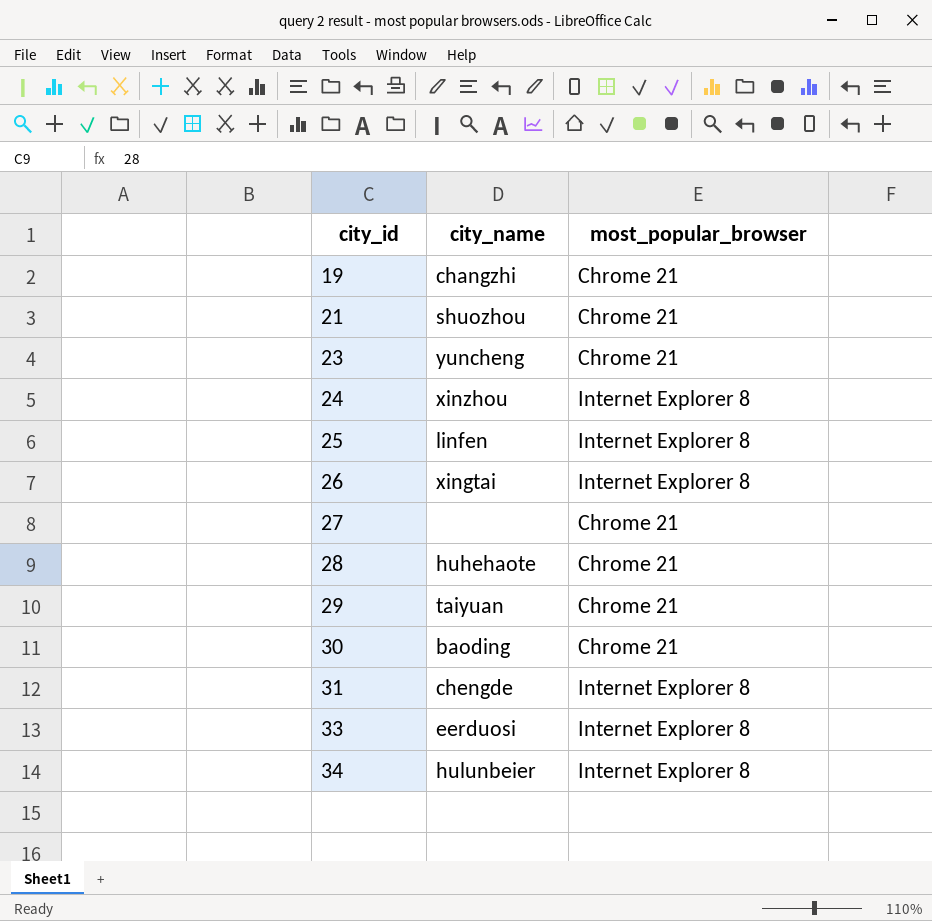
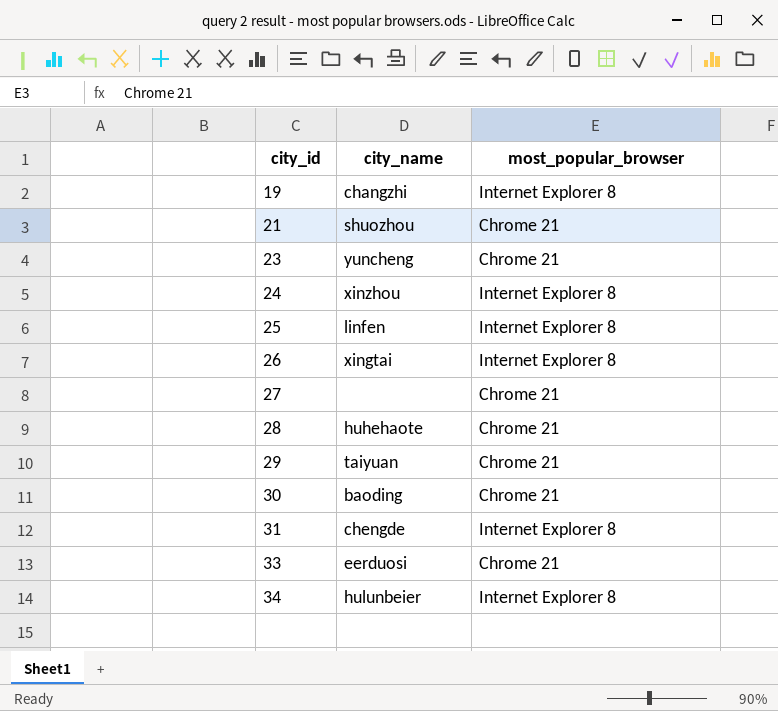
19 | most_popular_browser: Chrome 21 -> Internet Explorer 8
33 | most_popular_browser: Internet Explorer 8 -> Chrome 21

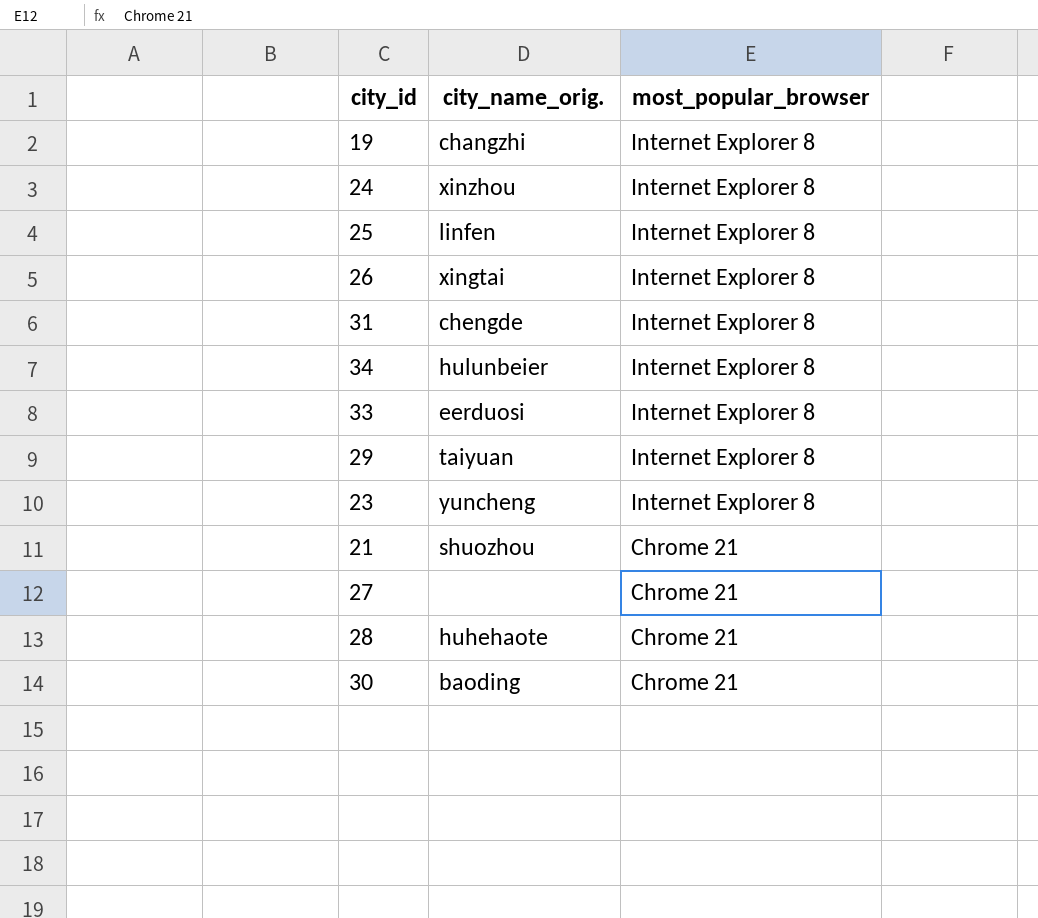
row order: city_id ascending -> most_popular_browser descending
column name: city_name -> city_name_orig.
33 | most_popular_browser: Chrome 21 -> Internet Explorer 8
29 | most_popular_browser: Chrome 21 -> Internet Explorer 8
23 | most_popular_browser: Chrome 21 -> Internet Explorer 8

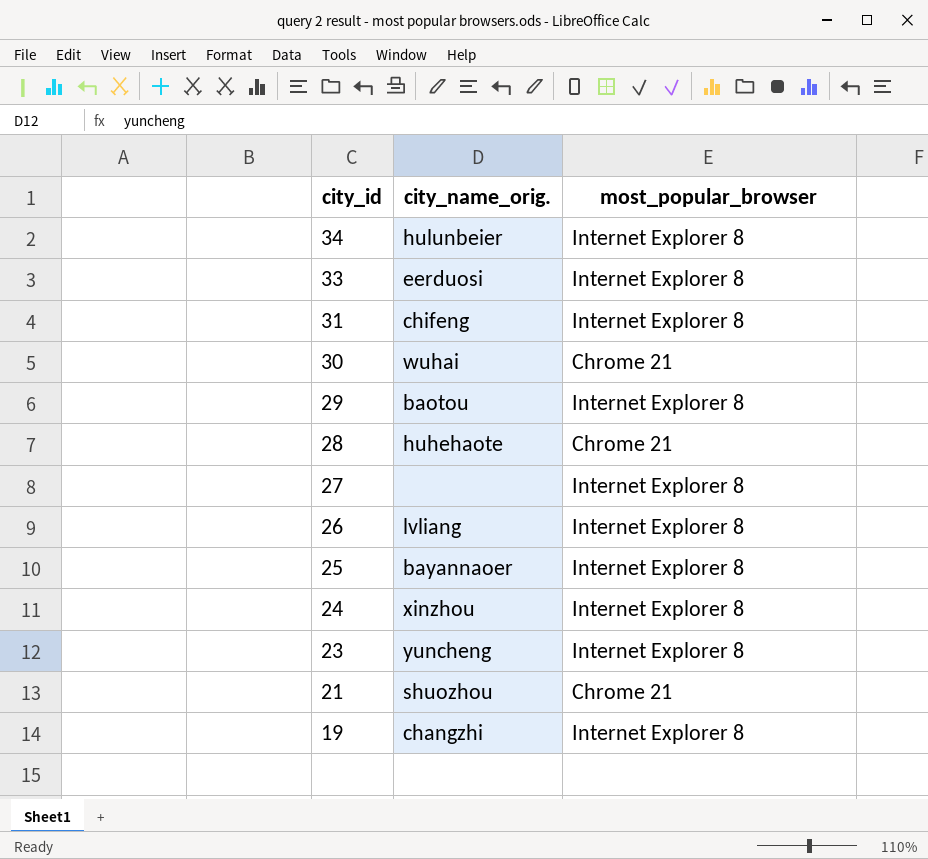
row order: most_popular_browser descending -> city_id descending
31 | city_name_orig.: chengde -> chifeng
30 | city_name_orig.: baoding -> wuhai
29 | city_name_orig.: taiyuan -> baotou
27 | most_popular_browser: Chrome 21 -> Internet Explorer 8
26 | city_name_orig.: xingtai -> lvliang
25 | city_name_orig.: linfen -> bayannaoer

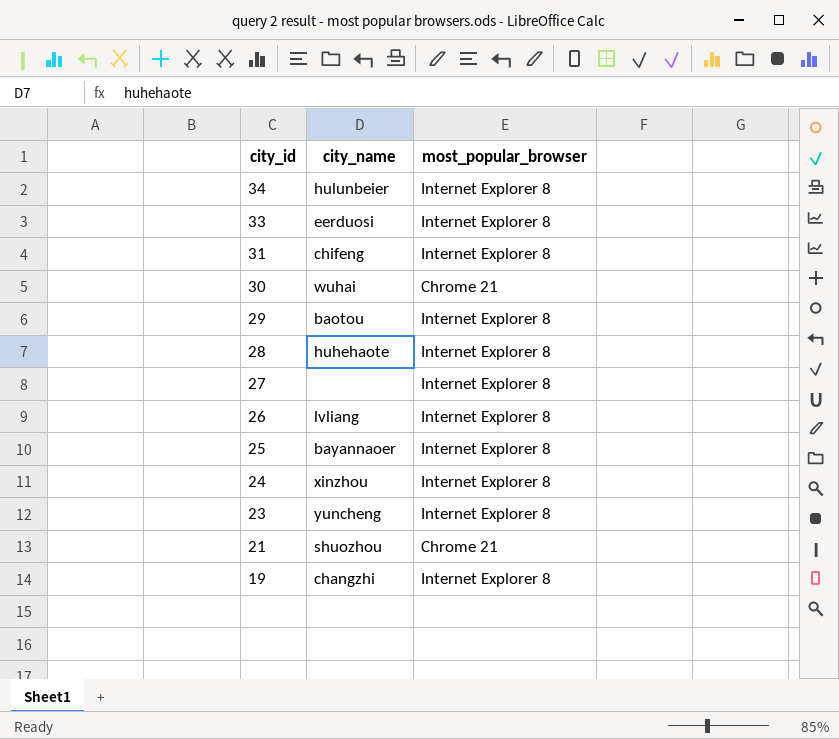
column name: city_name_orig. -> city_name
28 | most_popular_browser: Chrome 21 -> Internet Explorer 8

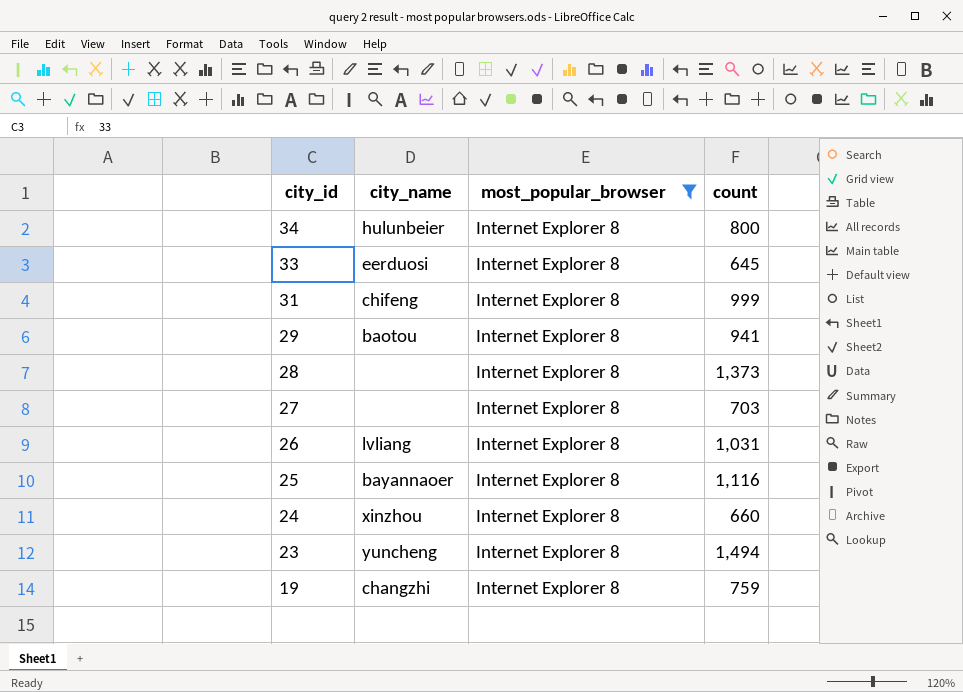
filter: none -> most_popular_browser = Internet Explorer 8
column count | position: none -> 4
28 | city_name: huhehaote -> none

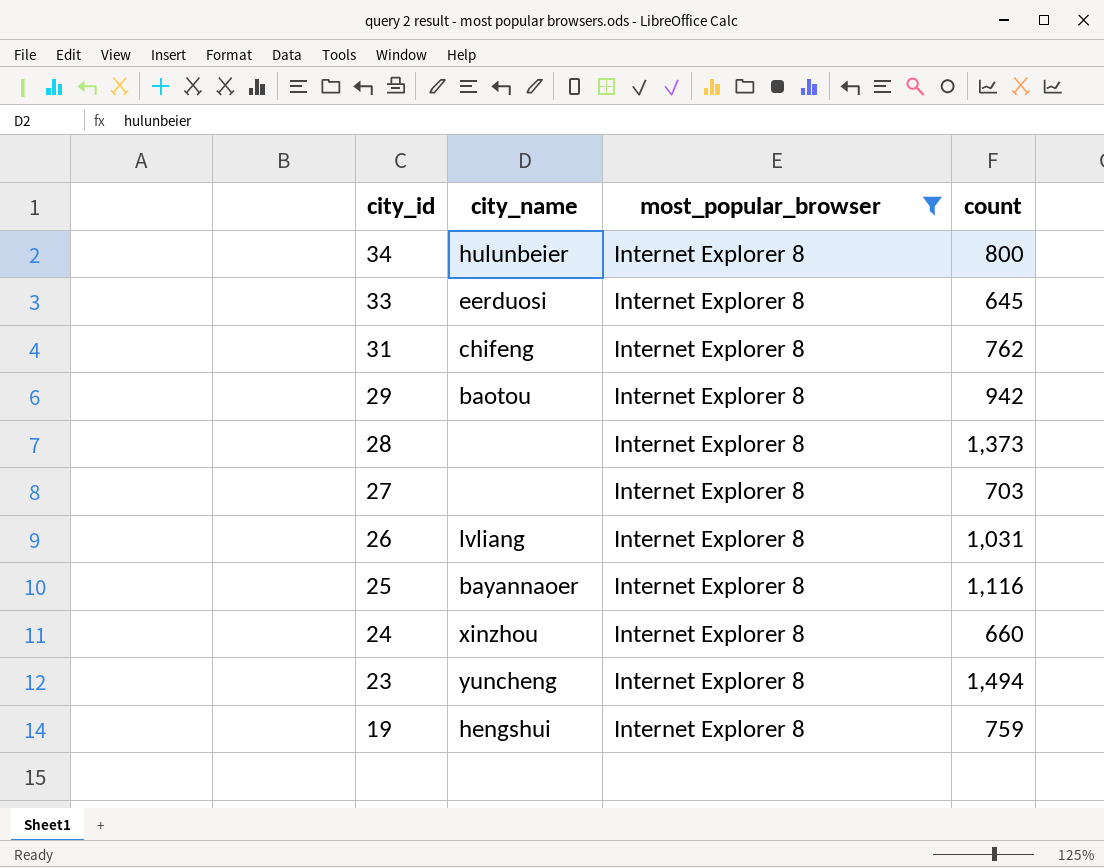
31 | count: 999 -> 762
29 | count: 941 -> 942
19 | city_name: changzhi -> hengshui

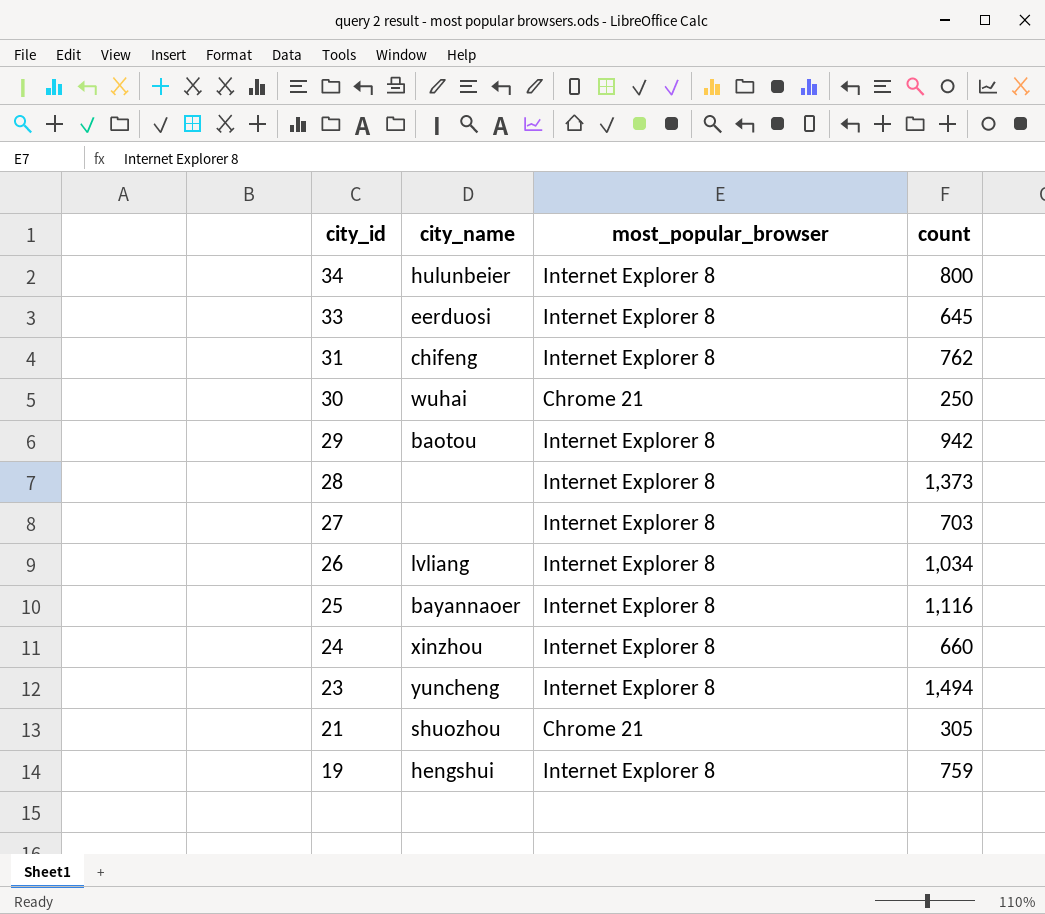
filter: most_popular_browser = Internet Explorer 8 -> none
26 | count: 1,031 -> 1,034

